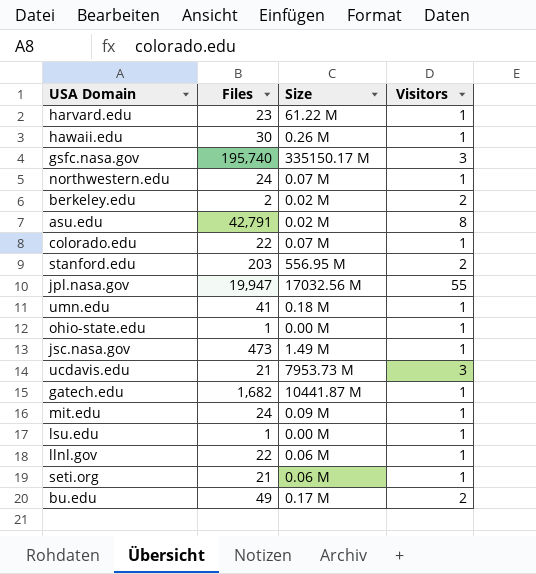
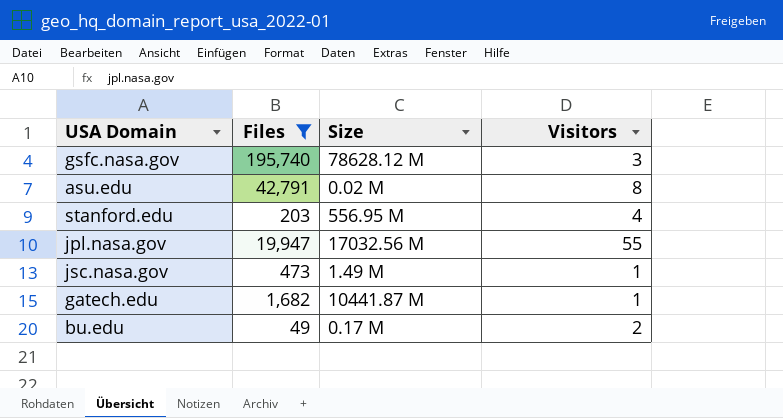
filter: none -> Files >= 49
gsfc.nasa.gov | Size: 335150.17 M -> 78628.12 M
stanford.edu | Visitors: 2 -> 4

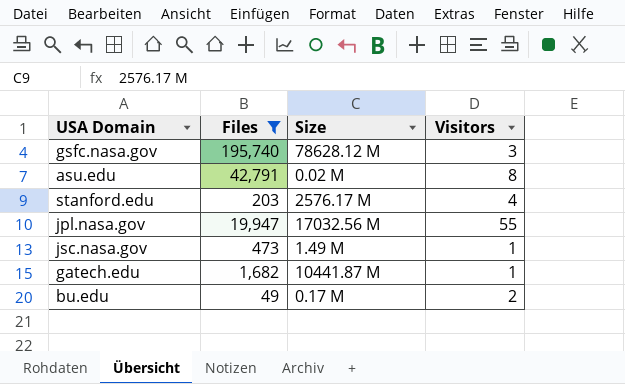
stanford.edu | Size: 556.95 M -> 2576.17 M

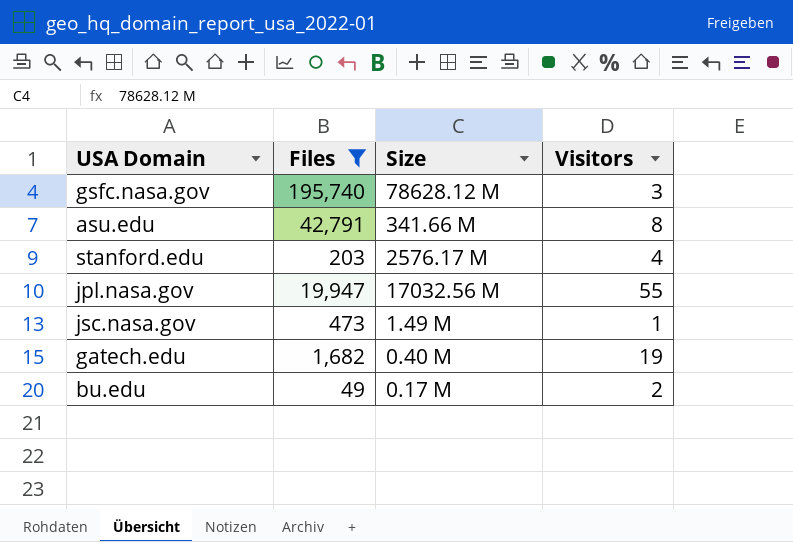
asu.edu | Size: 0.02 M -> 341.66 M
gatech.edu | Size: 10441.87 M -> 0.40 M
gatech.edu | Visitors: 1 -> 19

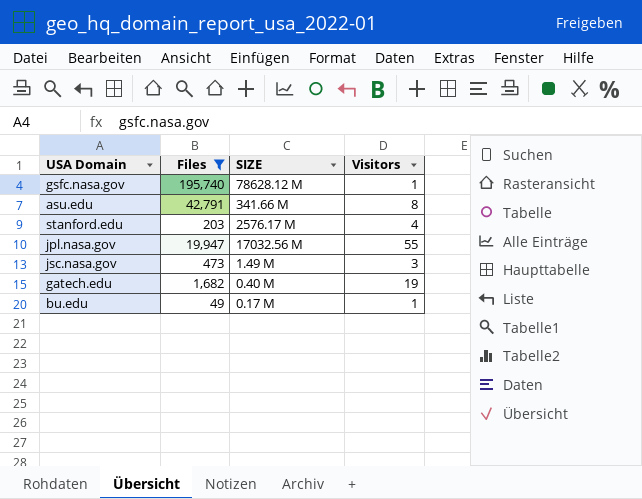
column name: Size -> SIZE
gsfc.nasa.gov | Visitors: 3 -> 1
jsc.nasa.gov | Visitors: 1 -> 3
bu.edu | Visitors: 2 -> 1

